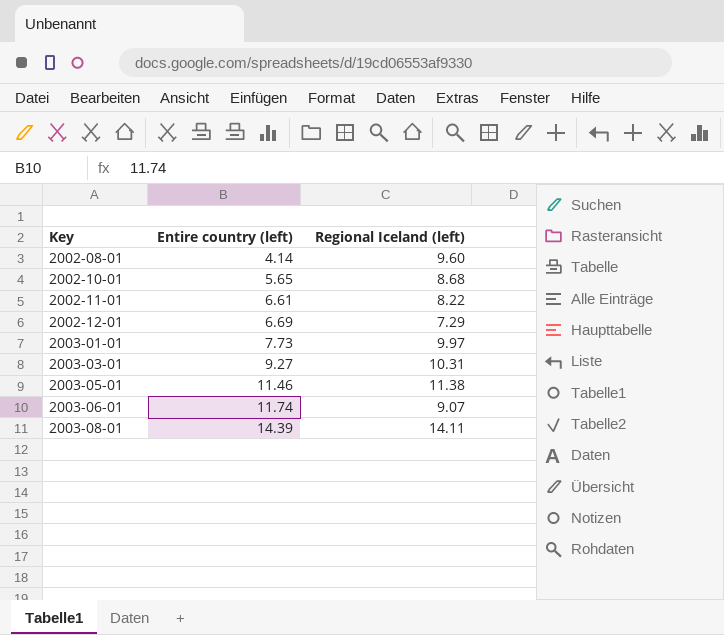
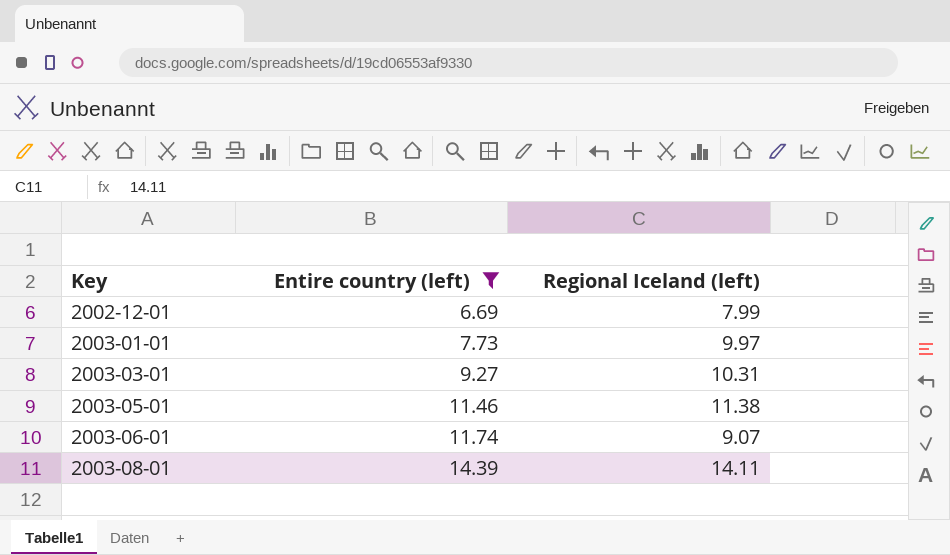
filter: none -> Entire country (left) >= 6.69
2002-12-01 | Regional Iceland (left): 7.29 -> 7.99

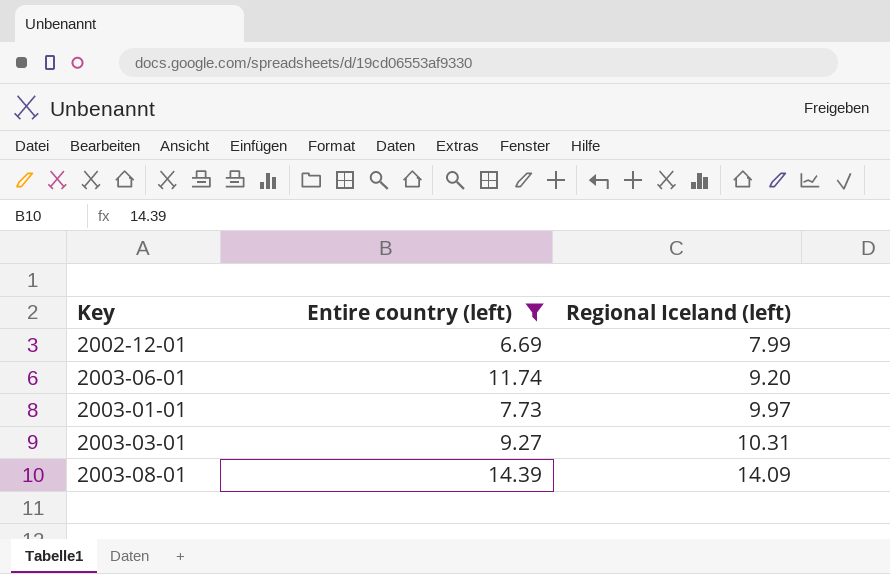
row order: Key ascending -> Regional Iceland (left) ascending
row 2003-05-01: 11.46 | 11.38 -> none
2003-06-01 | Regional Iceland (left): 9.07 -> 9.20
2003-08-01 | Regional Iceland (left): 14.11 -> 14.09

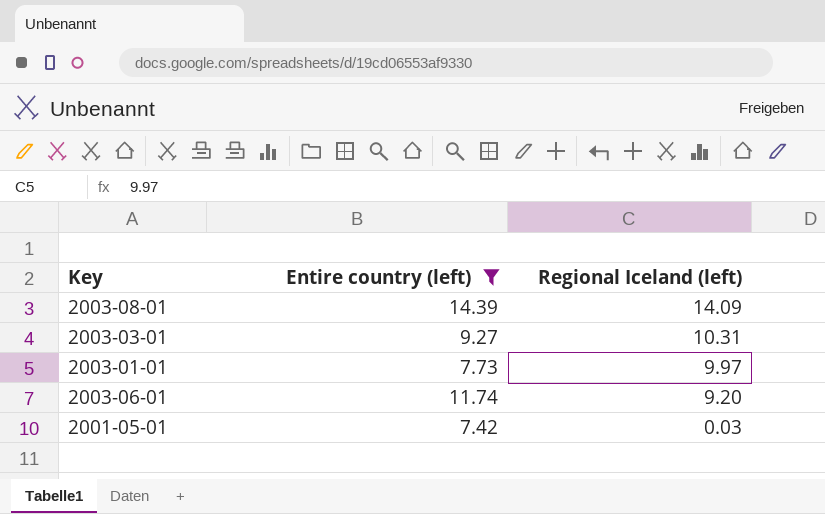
row order: Regional Iceland (left) ascending -> Regional Iceland (left) descending
row 2002-12-01: 6.69 | 7.99 -> none
row 2001-05-01: none -> 7.42 | 0.03

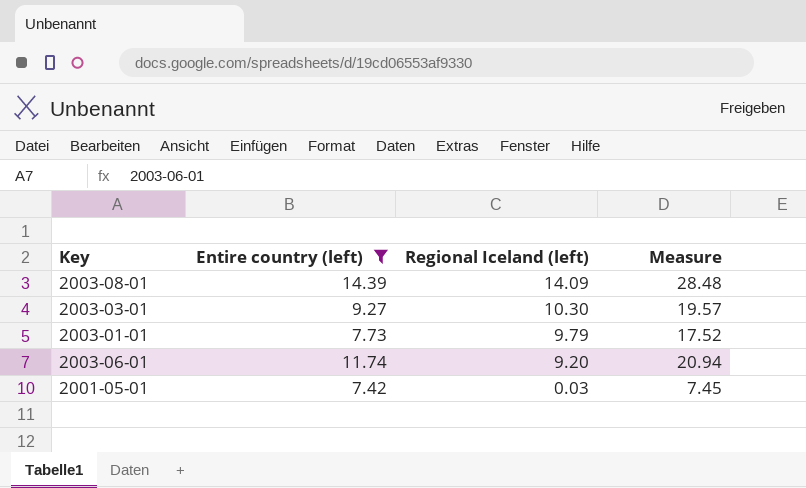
column Measure | formula: none -> [Entire country (left)] + [Regional Iceland (left)]
2003-03-01 | Regional Iceland (left): 10.31 -> 10.30
2003-01-01 | Regional Iceland (left): 9.97 -> 9.79

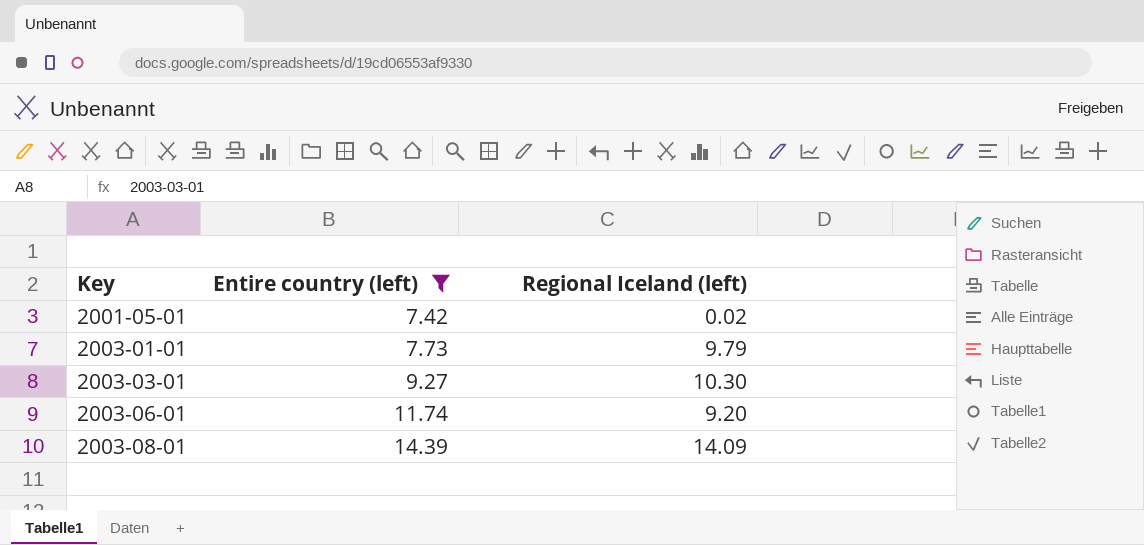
row order: Regional Iceland (left) descending -> Key ascending
column Measure | formula: [Entire country (left)] + [Regional Iceland (left)] -> none
2001-05-01 | Regional Iceland (left): 0.03 -> 0.02

